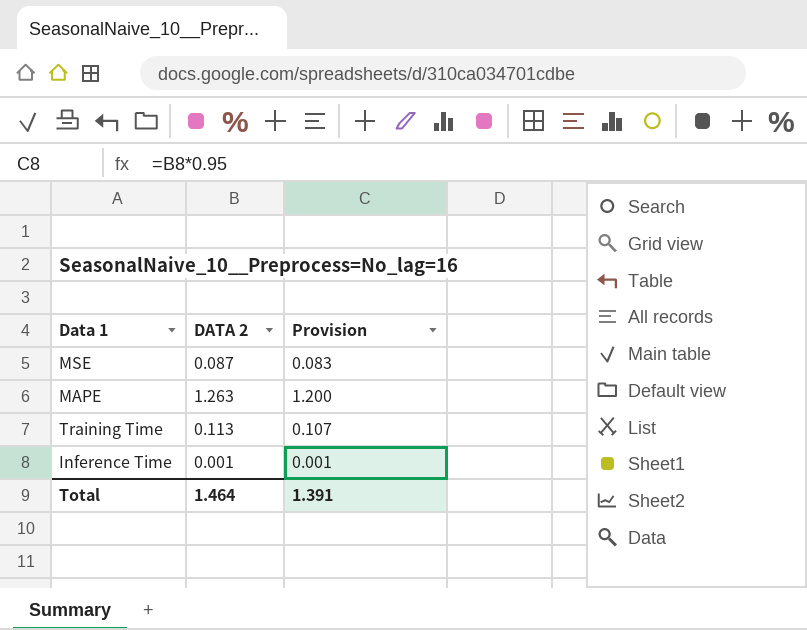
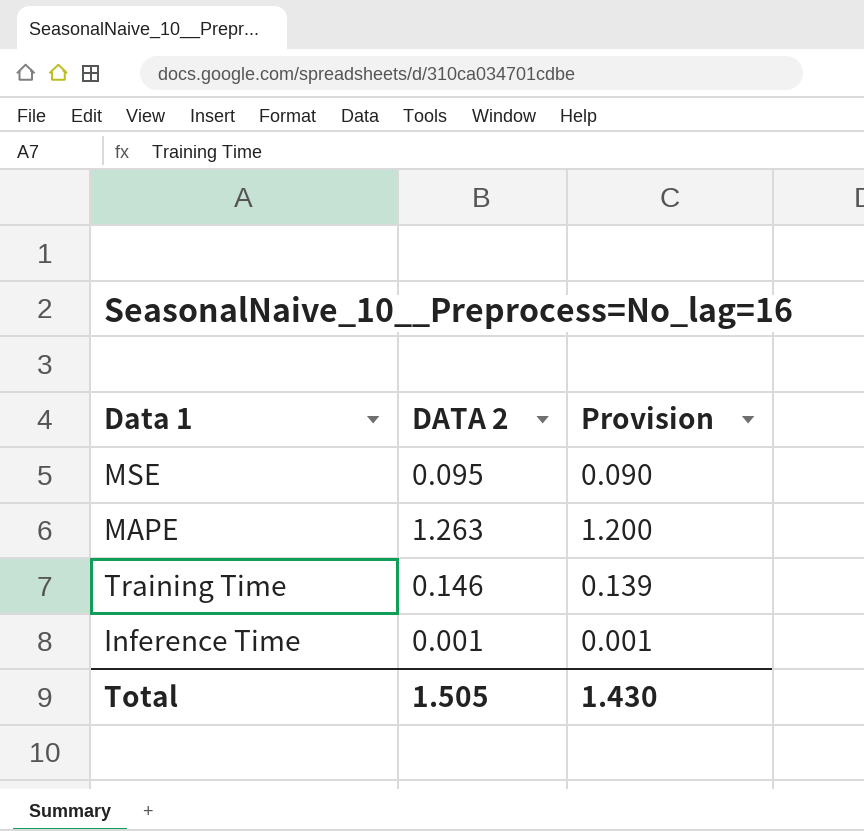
MSE | DATA 2: 0.087 -> 0.095
MSE | Provision: 0.083 -> 0.090
Training Time | DATA 2: 0.113 -> 0.146
Training Time | Provision: 0.107 -> 0.139
Total | DATA 2: 1.464 -> 1.505
Total | Provision: 1.391 -> 1.430

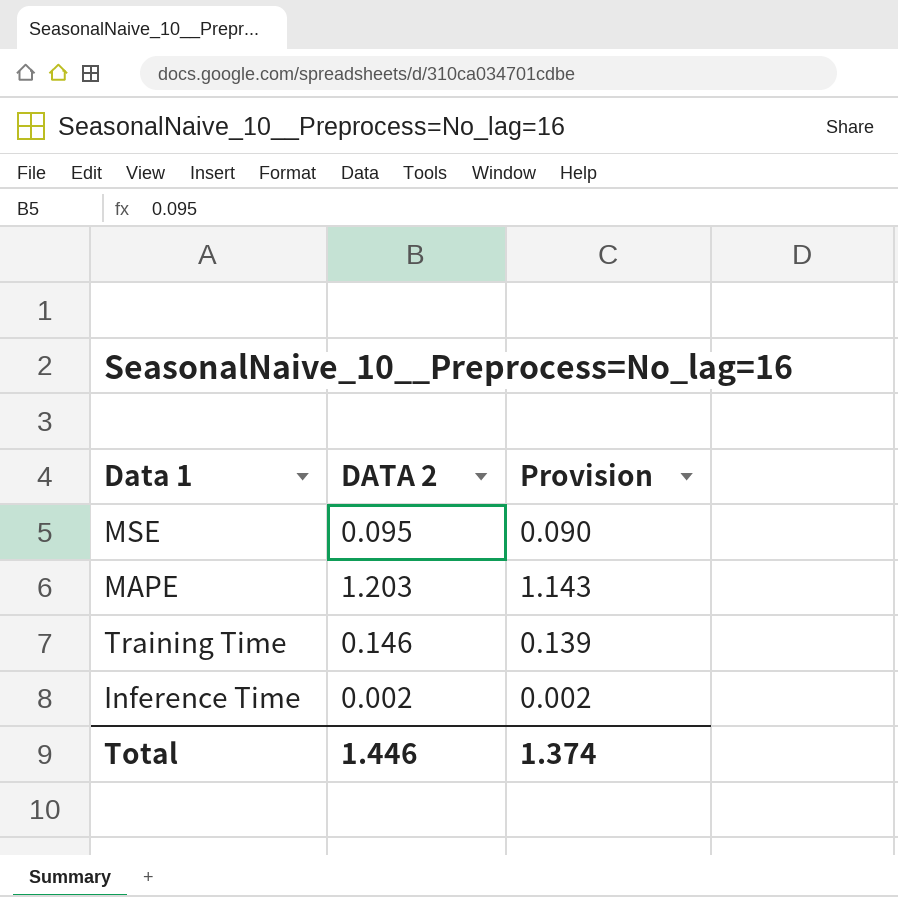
MAPE | DATA 2: 1.263 -> 1.203
MAPE | Provision: 1.200 -> 1.143
Inference Time | DATA 2: 0.001 -> 0.002
Inference Time | Provision: 0.001 -> 0.002
Total | DATA 2: 1.505 -> 1.446
Total | Provision: 1.430 -> 1.374

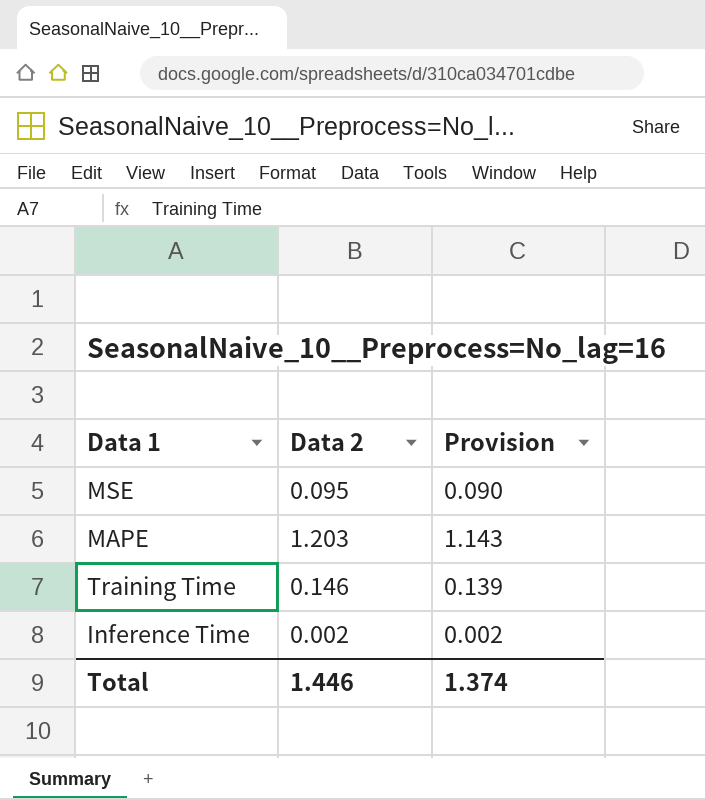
column name: DATA 2 -> Data 2

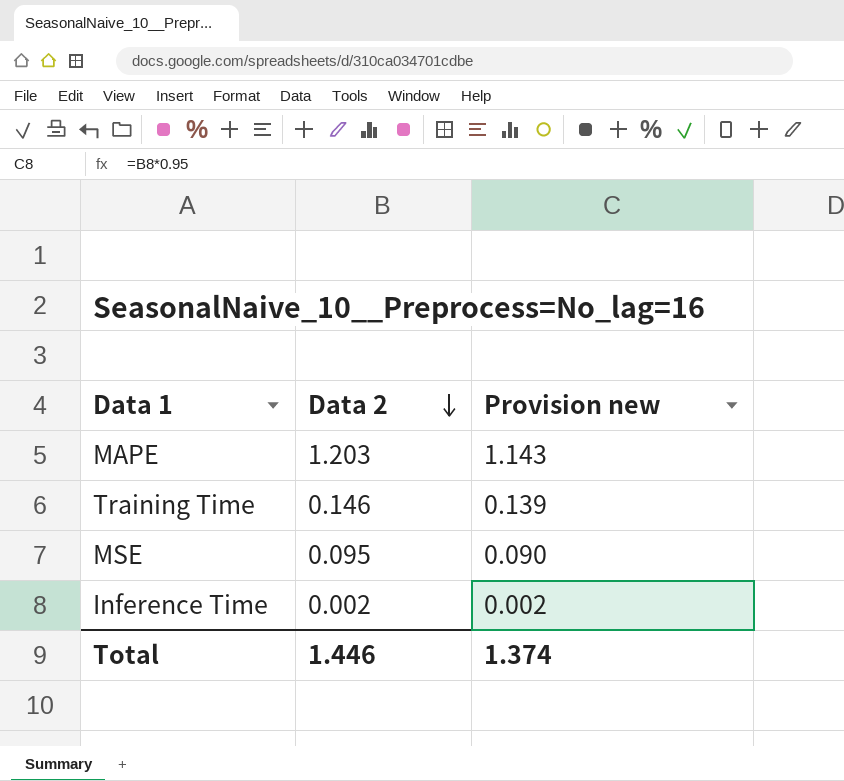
row order: none -> Data 2 descending
column name: Provision -> Provision new

